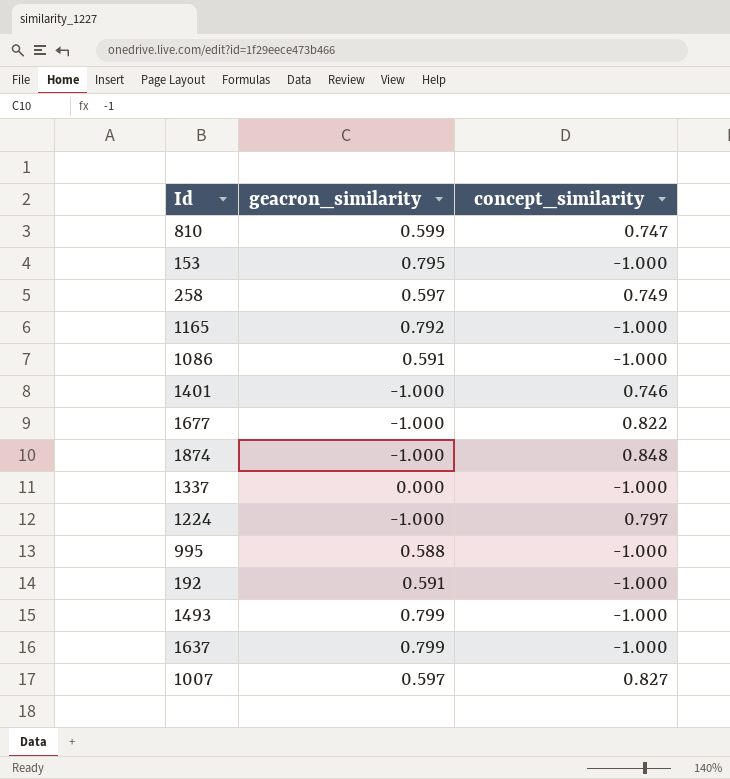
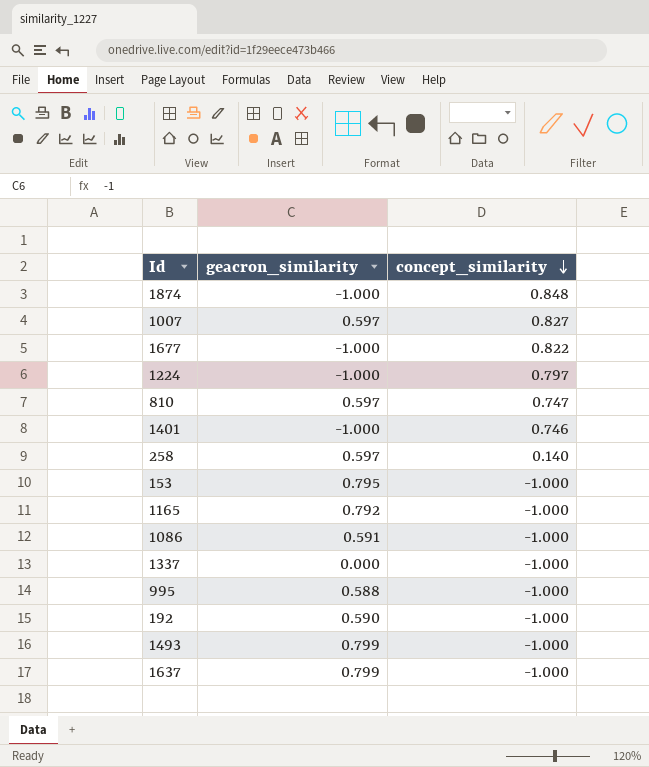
row order: none -> concept_similarity descending
810 | geacron_similarity: 0.599 -> 0.597
258 | concept_similarity: 0.749 -> 0.140
192 | geacron_similarity: 0.591 -> 0.590

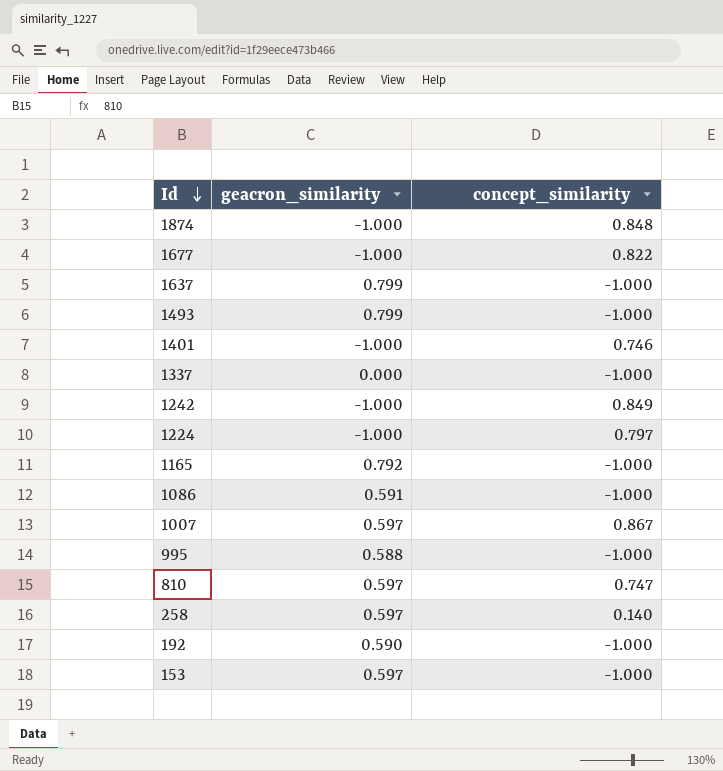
row order: concept_similarity descending -> Id descending
row 1242: none -> -1.000 | 0.849
1007 | concept_similarity: 0.827 -> 0.867
153 | geacron_similarity: 0.795 -> 0.597

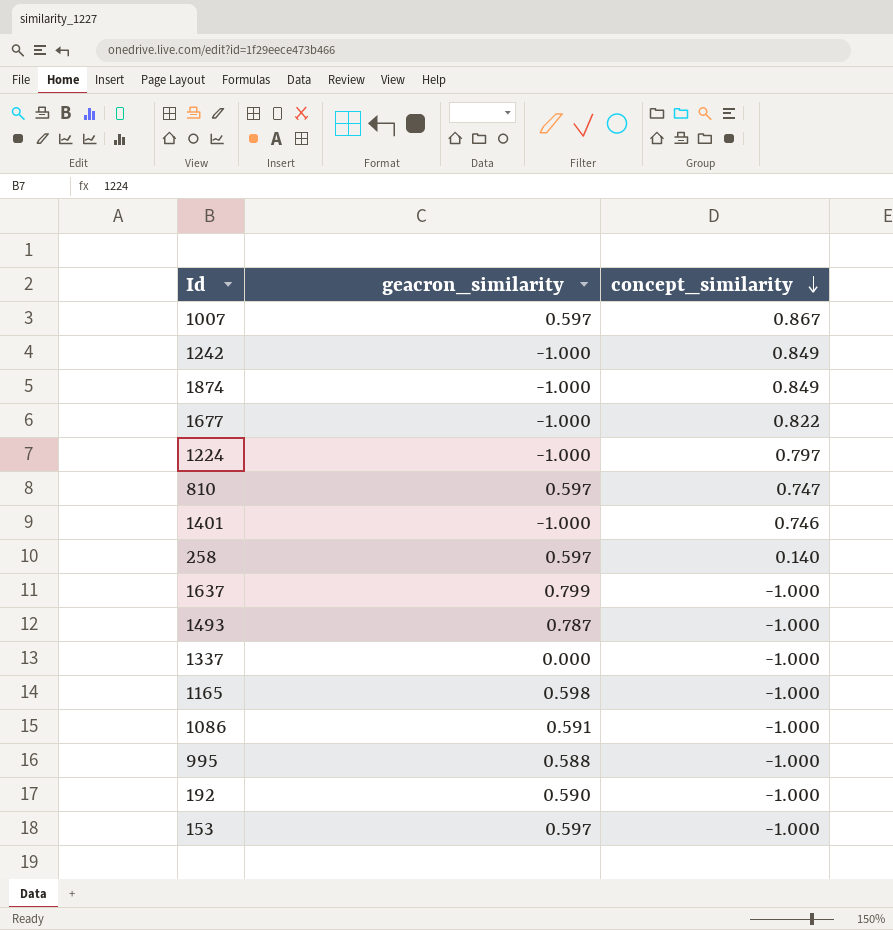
row order: Id descending -> concept_similarity descending
1874 | concept_similarity: 0.848 -> 0.849
1493 | geacron_similarity: 0.799 -> 0.787
1165 | geacron_similarity: 0.792 -> 0.598

